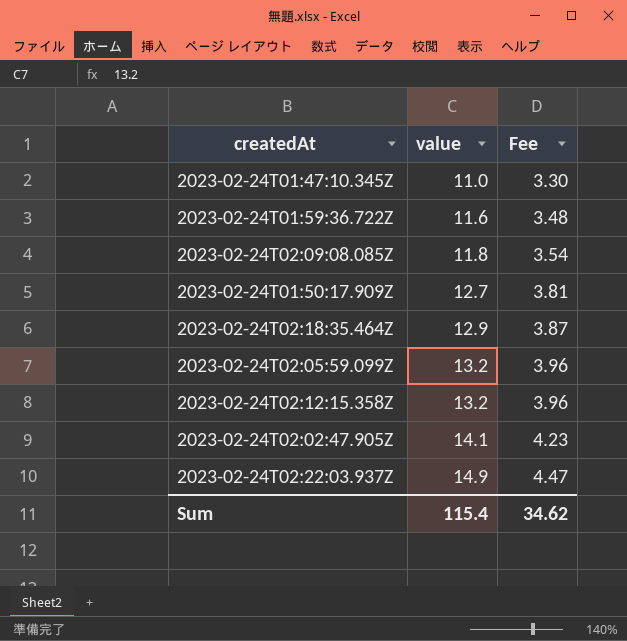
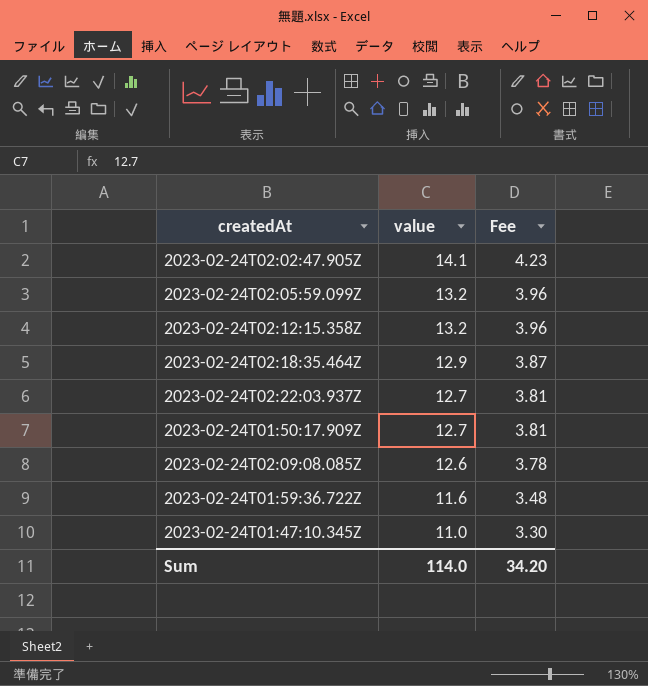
row order: value ascending -> value descending
2023-02-24T02:22:03.937Z | value: 14.9 -> 12.7
2023-02-24T02:22:03.937Z | Fee: 4.47 -> 3.81
2023-02-24T02:09:08.085Z | value: 11.8 -> 12.6
2023-02-24T02:09:08.085Z | Fee: 3.54 -> 3.78
Sum | value: 115.4 -> 114.0
Sum | Fee: 34.62 -> 34.20

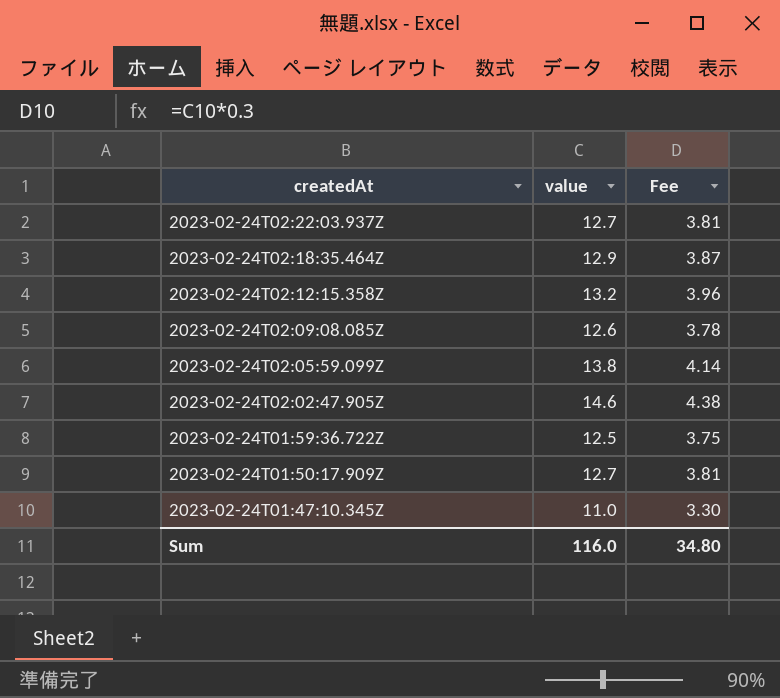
row order: value descending -> createdAt descending
2023-02-24T02:05:59.099Z | value: 13.2 -> 13.8
2023-02-24T02:05:59.099Z | Fee: 3.96 -> 4.14
2023-02-24T02:02:47.905Z | value: 14.1 -> 14.6
2023-02-24T02:02:47.905Z | Fee: 4.23 -> 4.38
2023-02-24T01:59:36.722Z | value: 11.6 -> 12.5
2023-02-24T01:59:36.722Z | Fee: 3.48 -> 3.75
Sum | value: 114.0 -> 116.0
Sum | Fee: 34.20 -> 34.80

